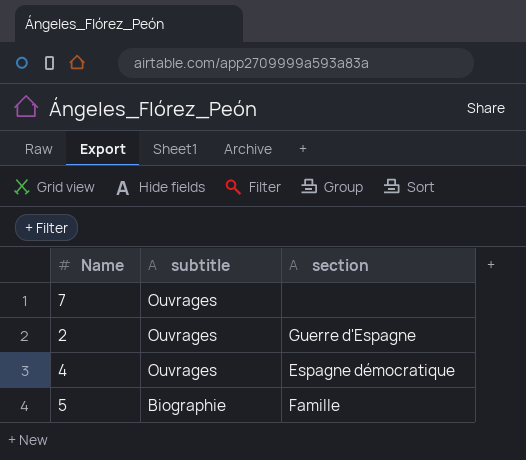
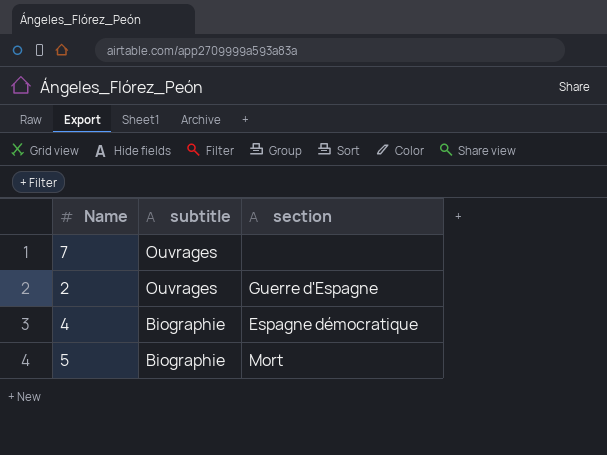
4 | subtitle: Ouvrages -> Biographie
5 | section: Famille -> Mort

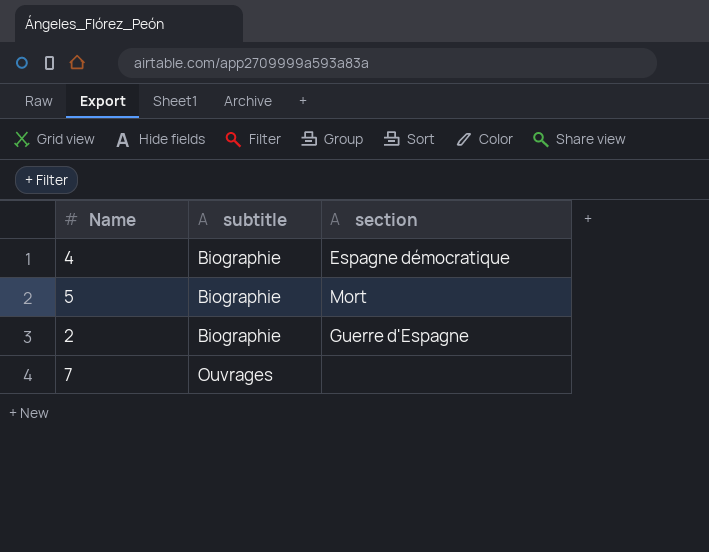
row order: subtitle descending -> subtitle ascending
2 | subtitle: Ouvrages -> Biographie

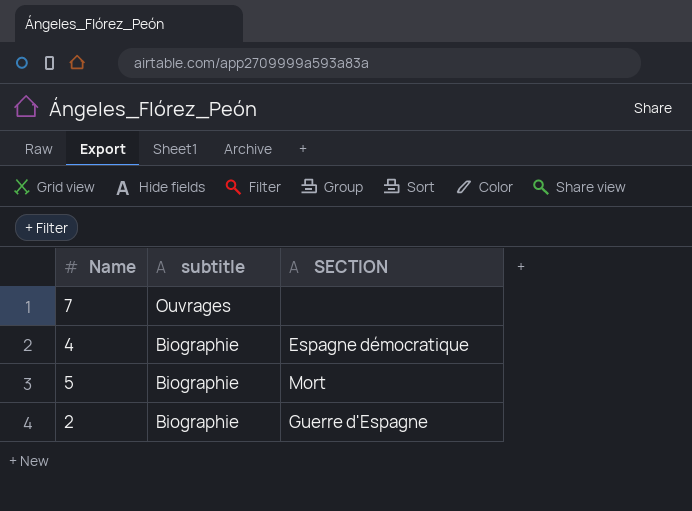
row order: subtitle ascending -> subtitle descending
column name: section -> SECTION

